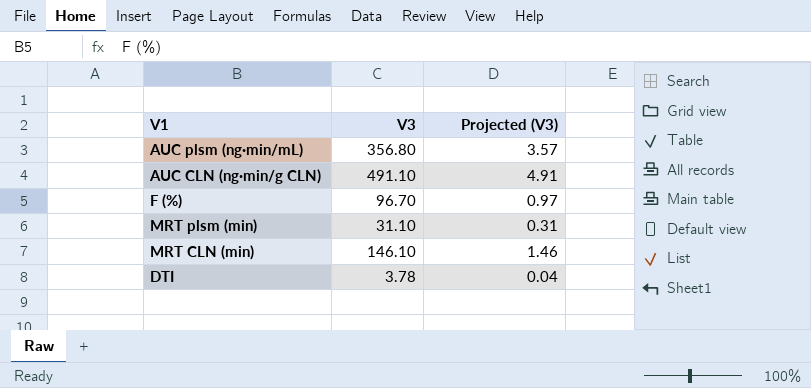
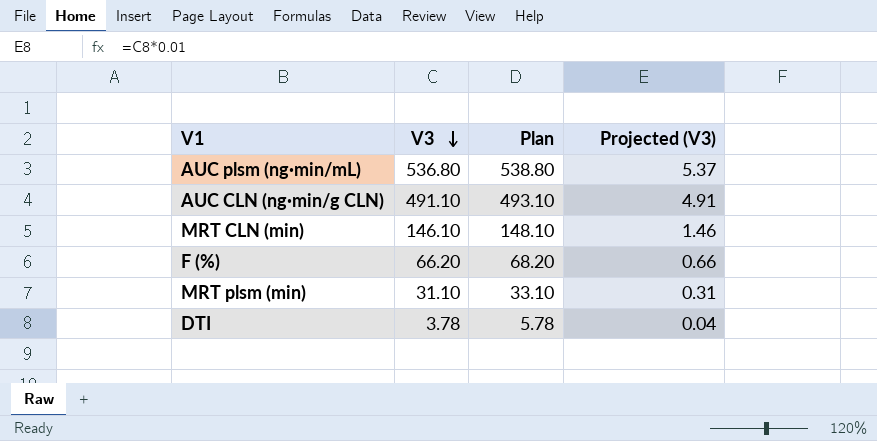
row order: none -> V3 descending
column Plan | formula: none -> [V3] + 2
AUC plsm (ng·min/mL) | V3: 356.80 -> 536.80
AUC plsm (ng·min/mL) | Projected (V3): 3.57 -> 5.37
F (%) | V3: 96.70 -> 66.20
F (%) | Projected (V3): 0.97 -> 0.66

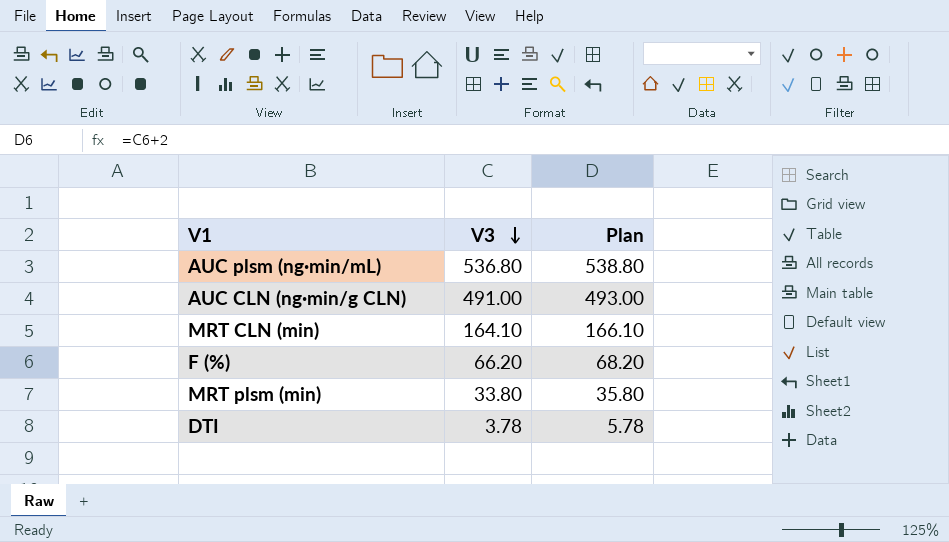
column Projected (V3) | formula: [V3] * 0.01 -> none
AUC CLN (ng·min/g CLN) | V3: 491.10 -> 491.00
AUC CLN (ng·min/g CLN) | Plan: 493.10 -> 493.00
MRT CLN (min) | V3: 146.10 -> 164.10
MRT CLN (min) | Plan: 148.10 -> 166.10
MRT plsm (min) | V3: 31.10 -> 33.80
MRT plsm (min) | Plan: 33.10 -> 35.80

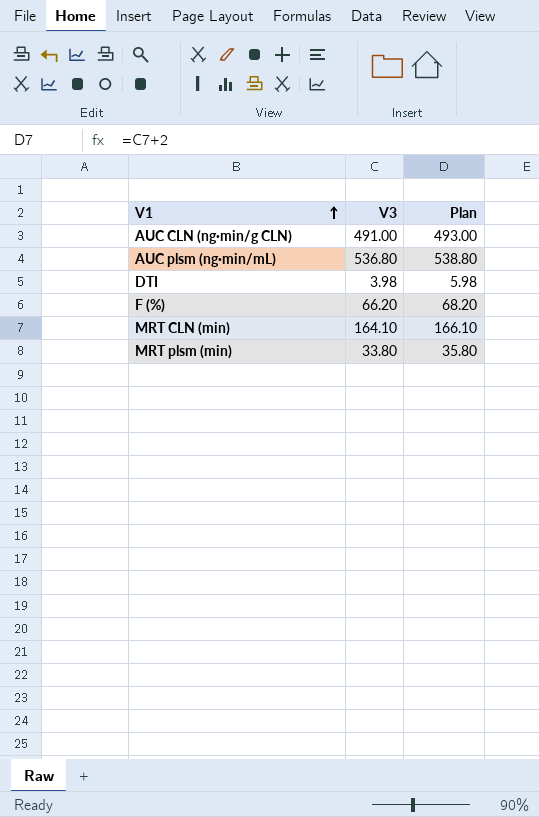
row order: V3 descending -> V1 ascending
DTI | V3: 3.78 -> 3.98
DTI | Plan: 5.78 -> 5.98

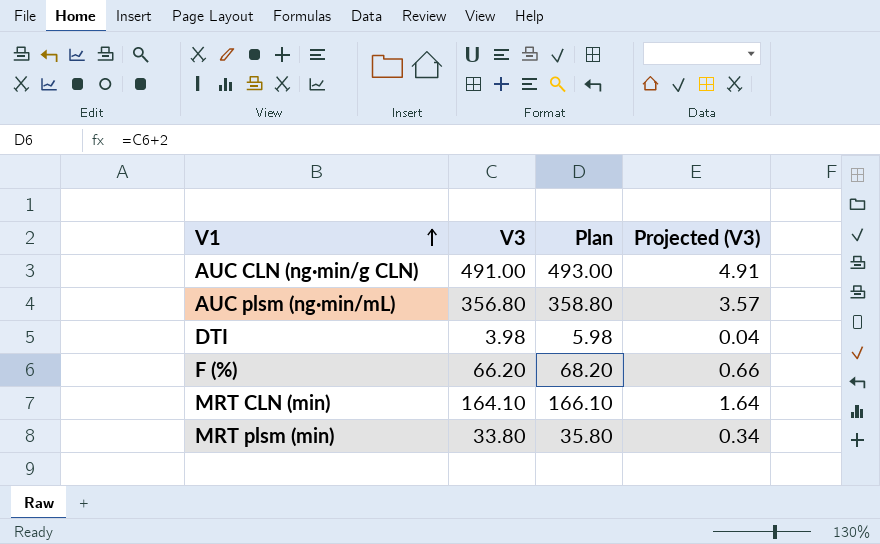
column Projected (V3) | formula: none -> [V3] * 0.01
AUC plsm (ng·min/mL) | V3: 536.80 -> 356.80
AUC plsm (ng·min/mL) | Plan: 538.80 -> 358.80

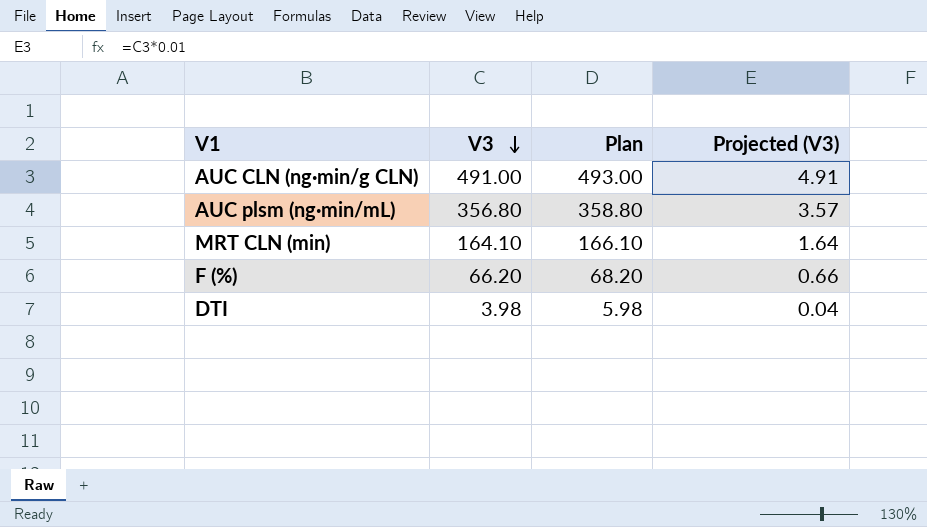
row order: V1 ascending -> V3 descending
row MRT plsm (min): 33.80 | 35.80 | 0.34 -> none

